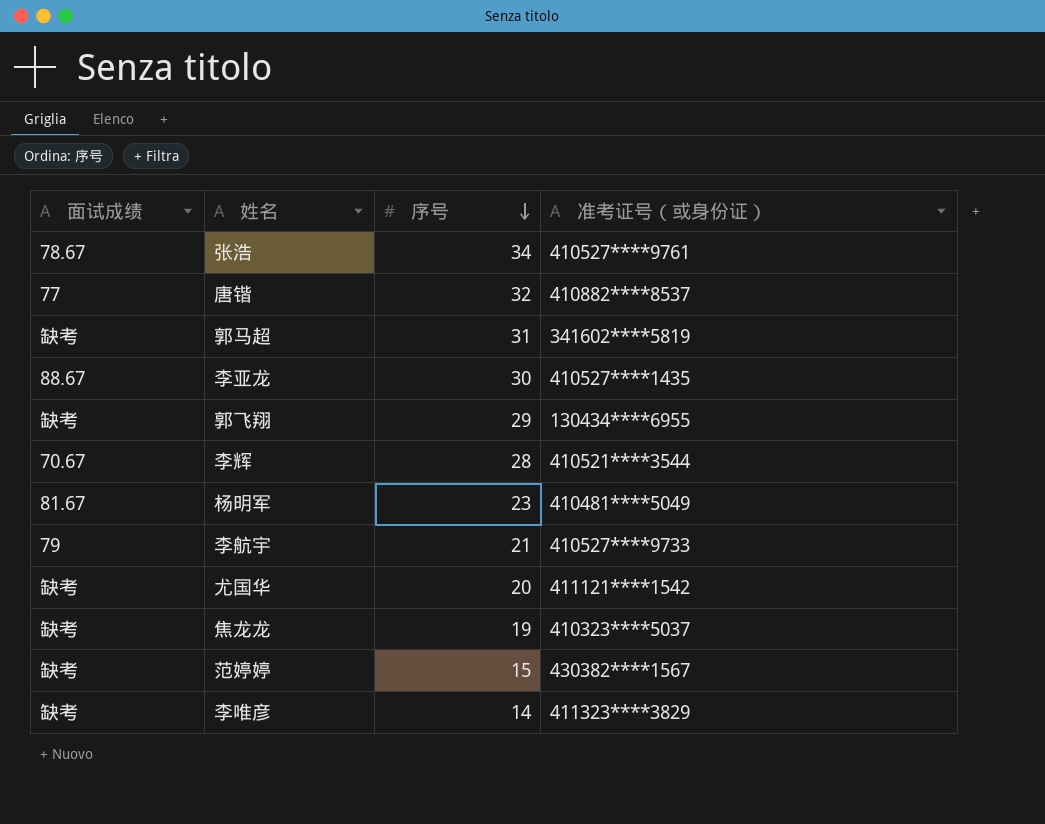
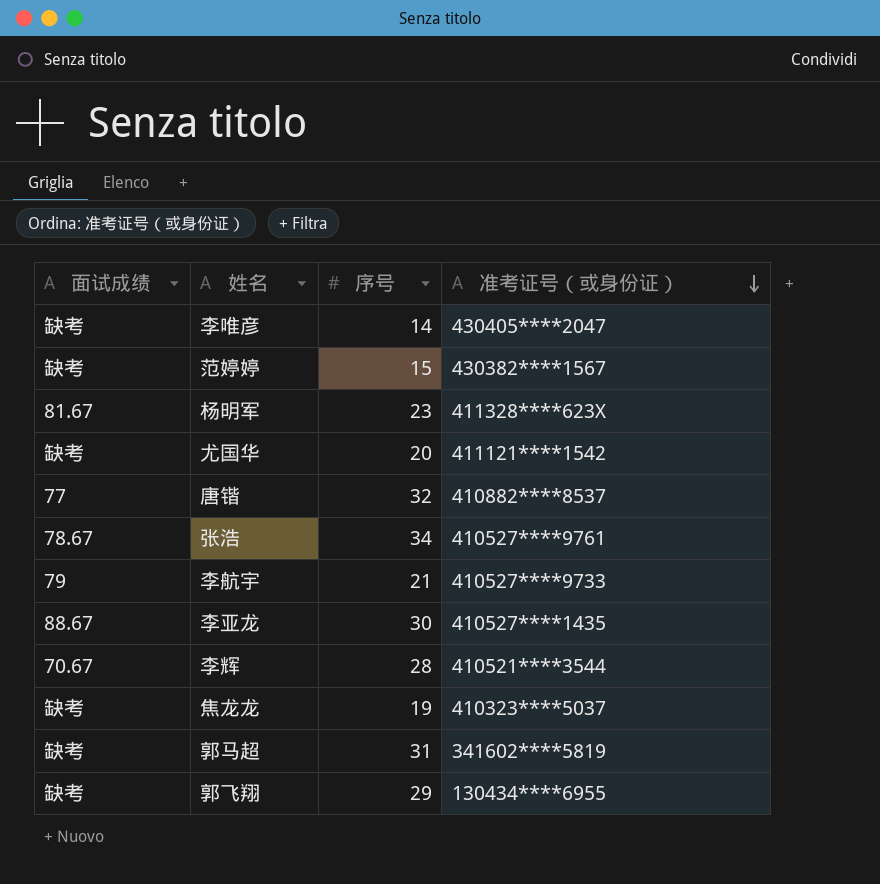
row order: 序号 descending -> 准考证号（或身份证） descending
李唯彦 | 准考证号（或身份证）: 411323****3829 -> 430405****2047
杨明军 | 准考证号（或身份证）: 410481****5049 -> 411328****623X

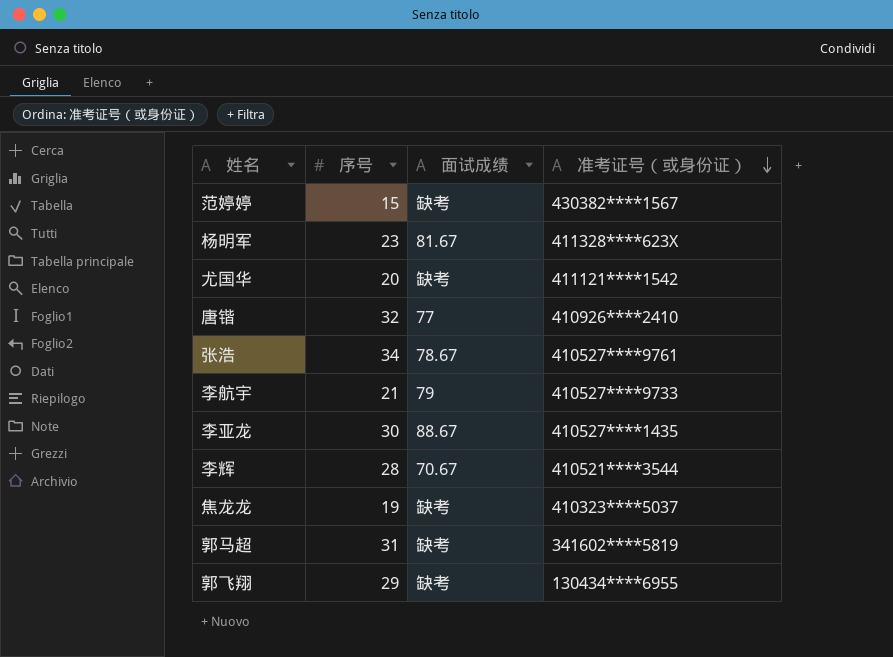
column 面试成绩 | position: 1 -> 3
row 李唯彦: 缺考 | 14 | 430405****2047 -> none
唐锴 | 准考证号（或身份证）: 410882****8537 -> 410926****2410

